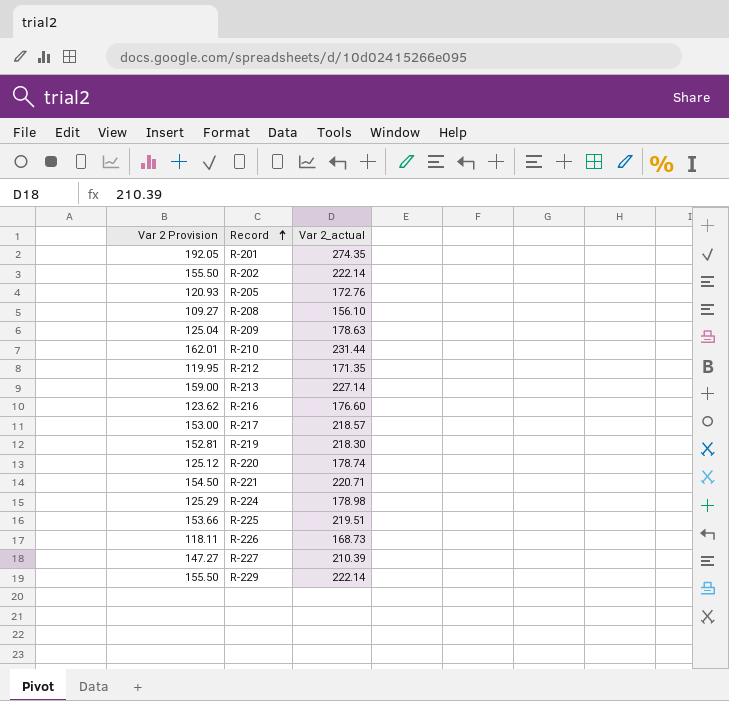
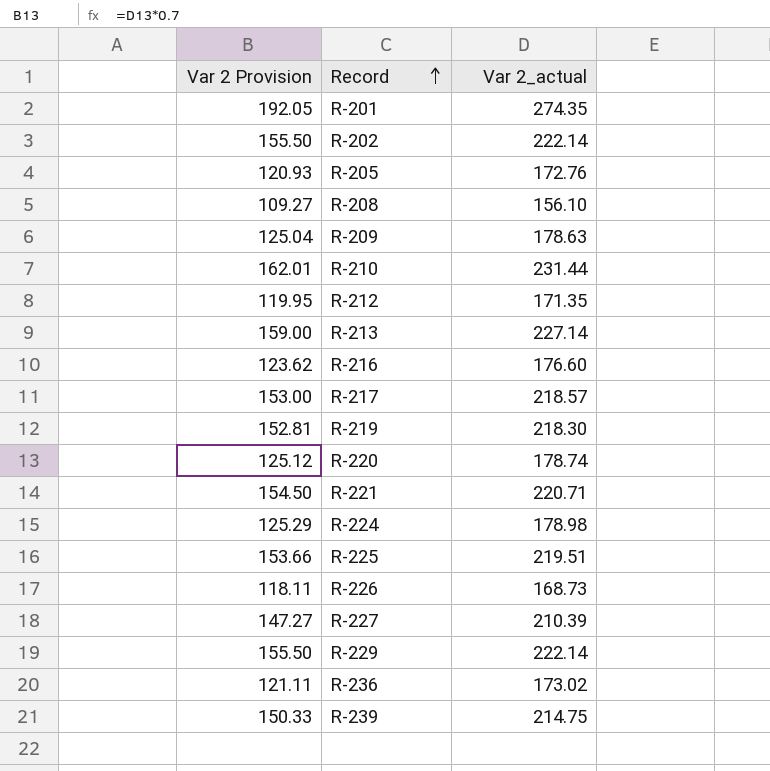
row R-236: none -> 121.11 | 173.02
row R-239: none -> 150.33 | 214.75

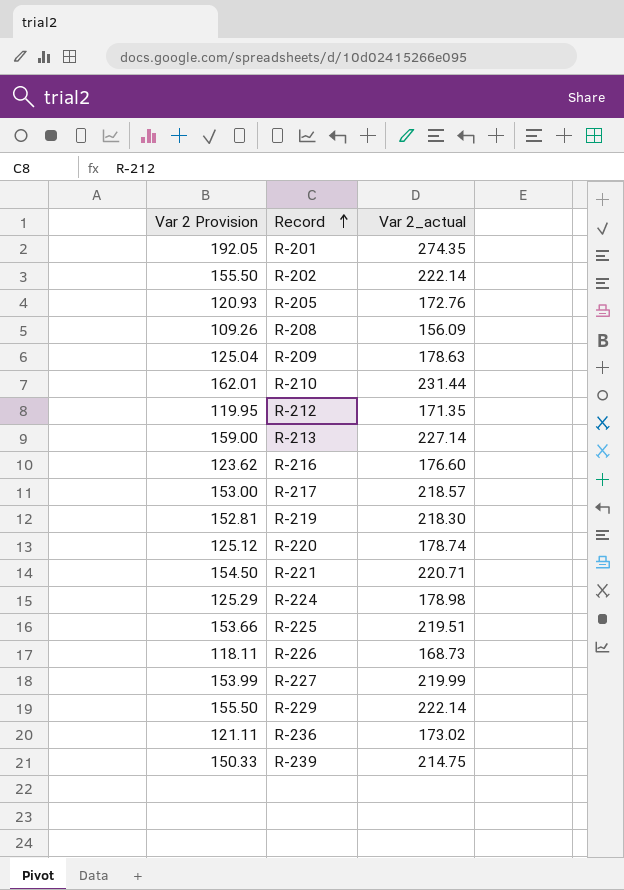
R-208 | Var 2 Provision: 109.27 -> 109.26
R-208 | Var 2_actual: 156.10 -> 156.09
R-227 | Var 2 Provision: 147.27 -> 153.99
R-227 | Var 2_actual: 210.39 -> 219.99

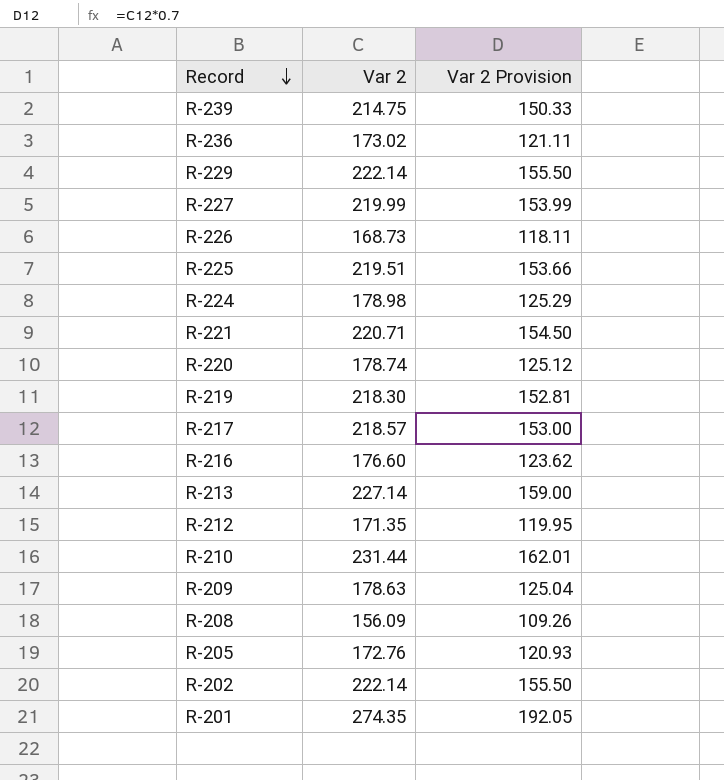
row order: Record ascending -> Record descending
column name: Var 2_actual -> Var 2
column Var 2 Provision | position: 1 -> 3

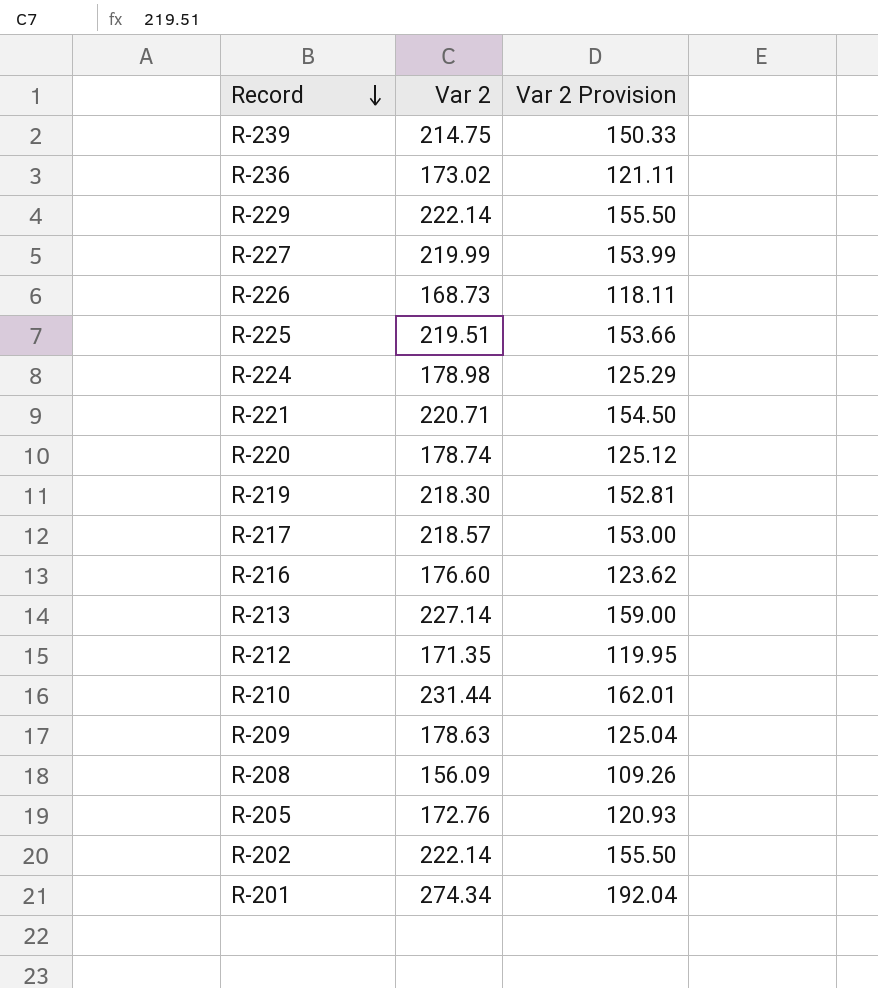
R-201 | Var 2: 274.35 -> 274.34
R-201 | Var 2 Provision: 192.05 -> 192.04

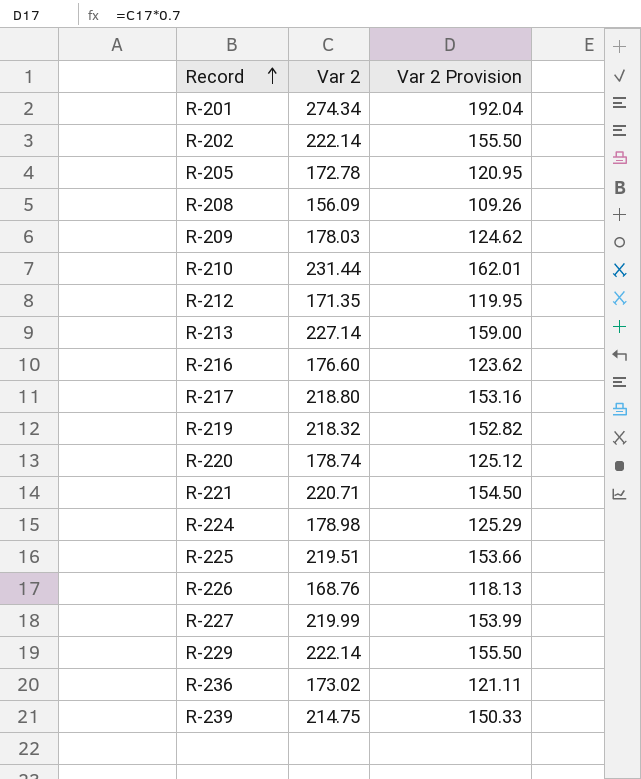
row order: Record descending -> Record ascending
R-205 | Var 2: 172.76 -> 172.78
R-205 | Var 2 Provision: 120.93 -> 120.95
R-209 | Var 2: 178.63 -> 178.03
R-209 | Var 2 Provision: 125.04 -> 124.62
R-217 | Var 2: 218.57 -> 218.80
R-217 | Var 2 Provision: 153.00 -> 153.16
R-219 | Var 2: 218.30 -> 218.32
R-219 | Var 2 Provision: 152.81 -> 152.82
R-226 | Var 2: 168.73 -> 168.76
R-226 | Var 2 Provision: 118.11 -> 118.13

